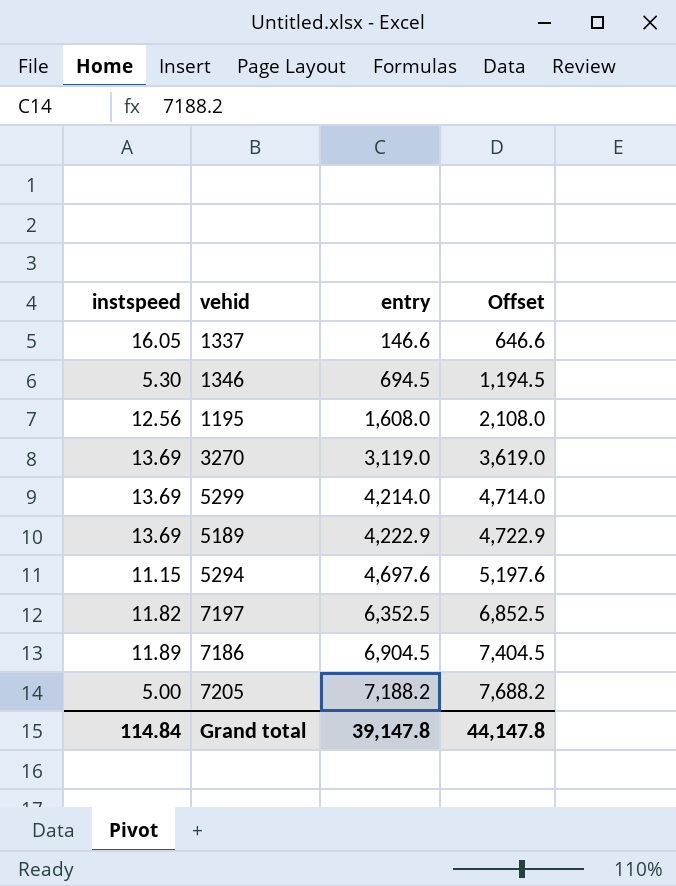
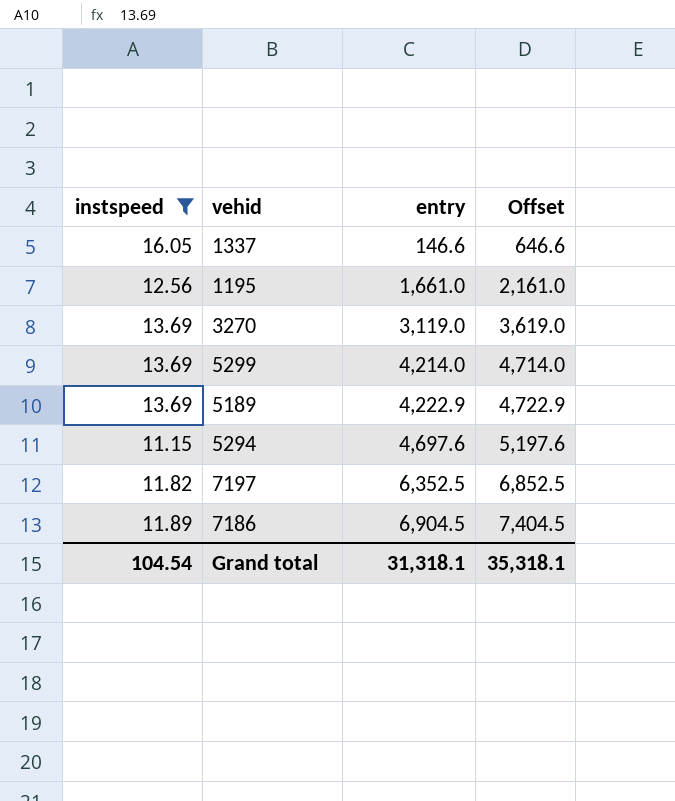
filter: none -> instspeed >= 11.15
1195 | entry: 1,608.0 -> 1,661.0
1195 | Offset: 2,108.0 -> 2,161.0
Grand total | instspeed: 114.84 -> 104.54
Grand total | entry: 39,147.8 -> 31,318.1
Grand total | Offset: 44,147.8 -> 35,318.1

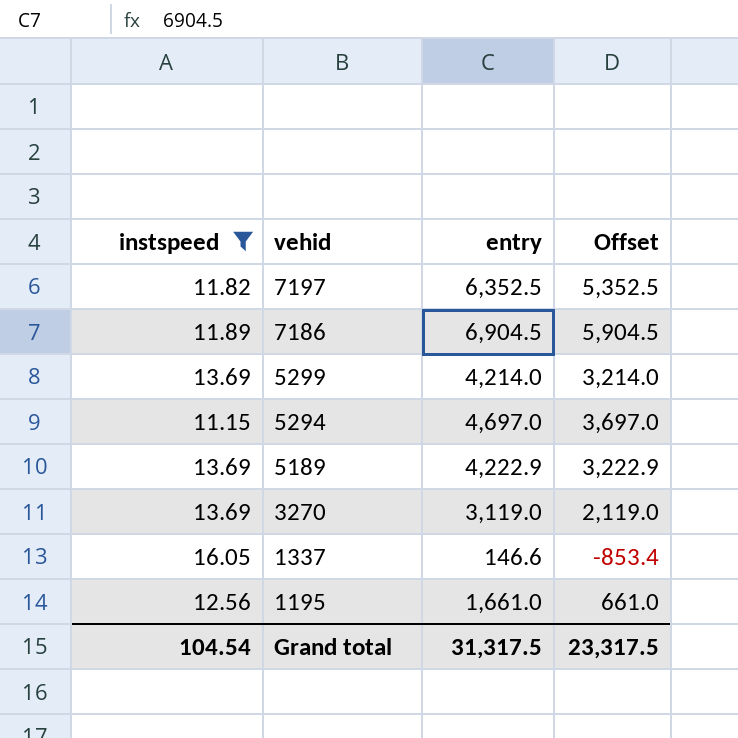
row order: entry ascending -> vehid descending
column Offset | formula: [entry] + 500 -> [entry] - 1000
5294 | entry: 4,697.6 -> 4,697.0
Grand total | entry: 31,318.1 -> 31,317.5
Grand total | Offset: 35,318.1 -> 23,317.5

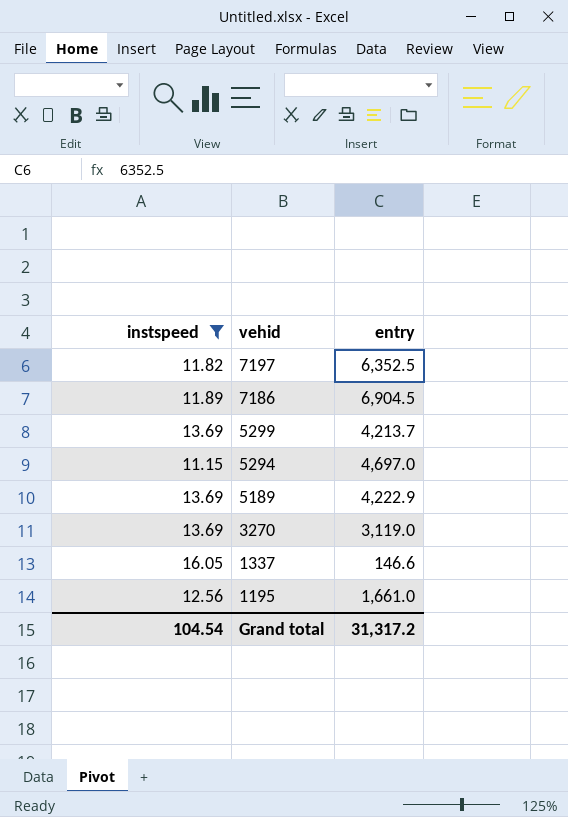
column Offset | formula: [entry] - 1000 -> none
5299 | entry: 4,214.0 -> 4,213.7
Grand total | entry: 31,317.5 -> 31,317.2

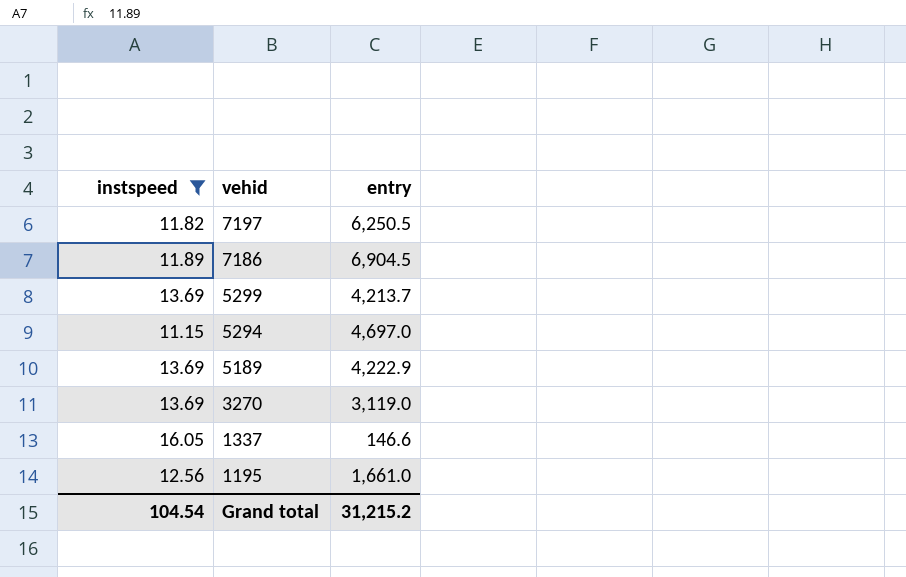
7197 | entry: 6,352.5 -> 6,250.5
Grand total | entry: 31,317.2 -> 31,215.2

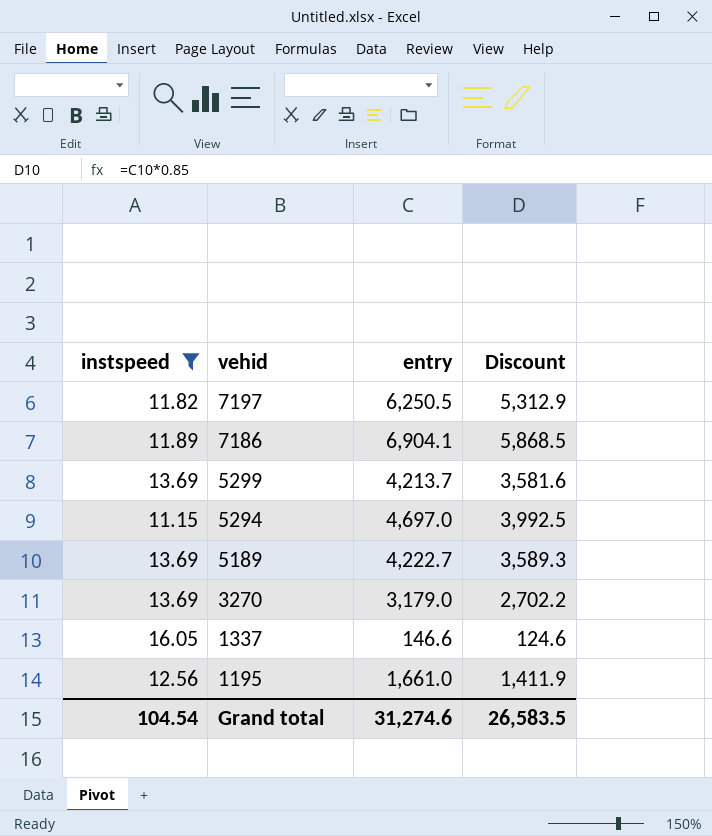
column Discount | formula: none -> [entry] * 0.85
7186 | entry: 6,904.5 -> 6,904.1
5189 | entry: 4,222.9 -> 4,222.7
3270 | entry: 3,119.0 -> 3,179.0
Grand total | entry: 31,215.2 -> 31,274.6

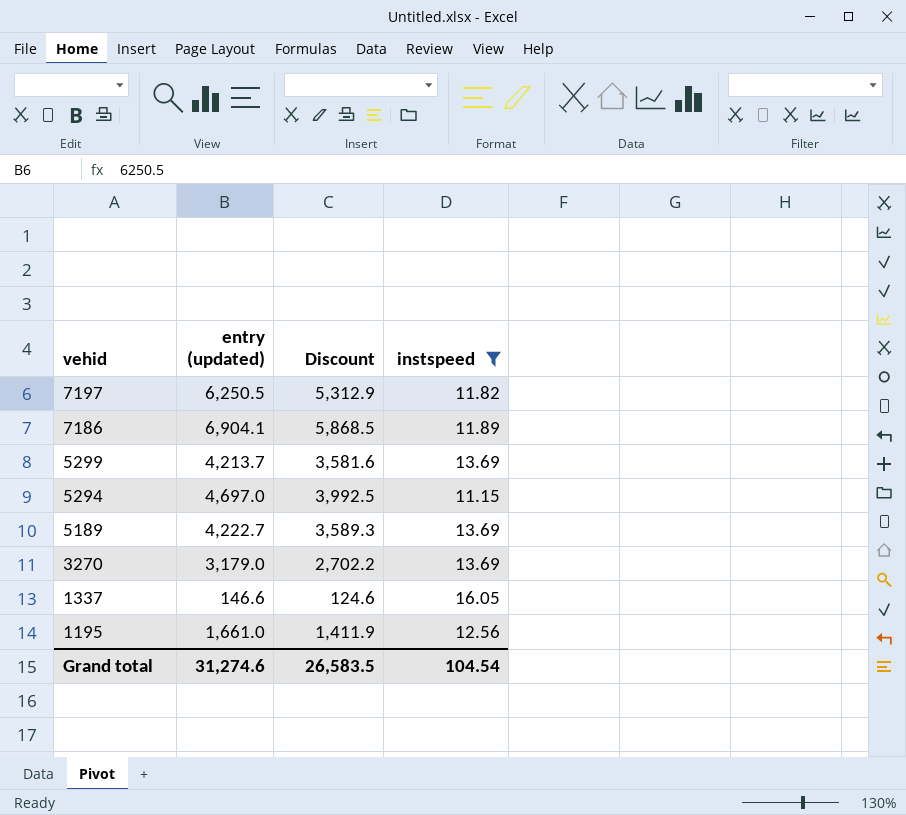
column name: entry -> entry (updated)
column instspeed | position: 1 -> 4

